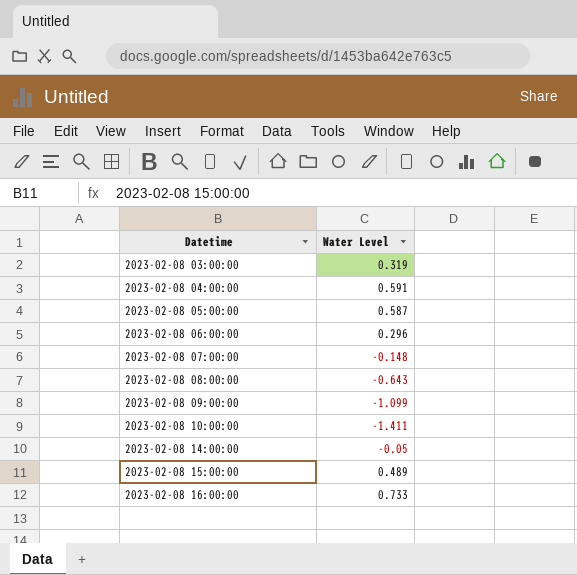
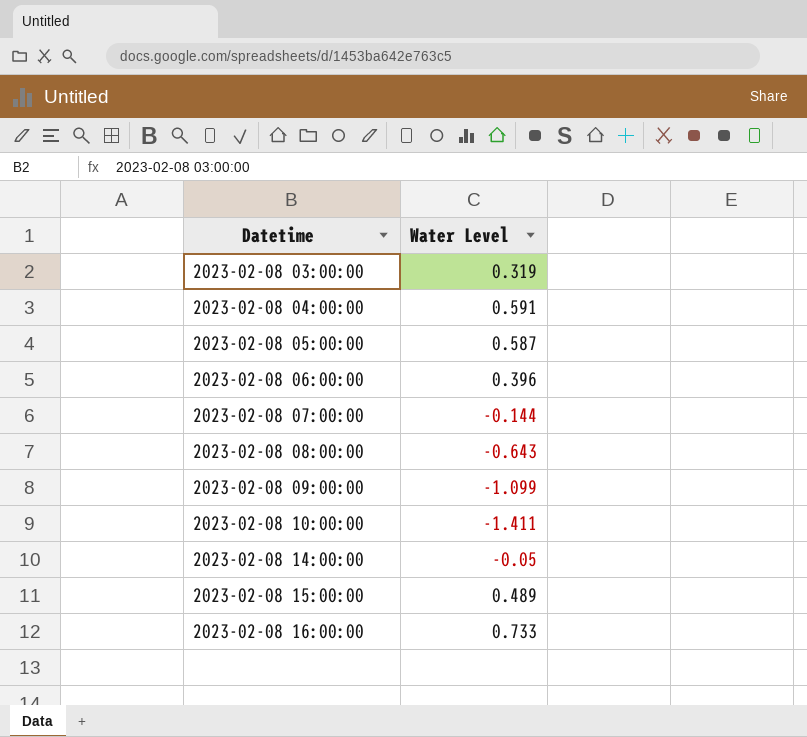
2023-02-08 06:00:00 | Water Level: 0.296 -> 0.396
2023-02-08 07:00:00 | Water Level: -0.148 -> -0.144

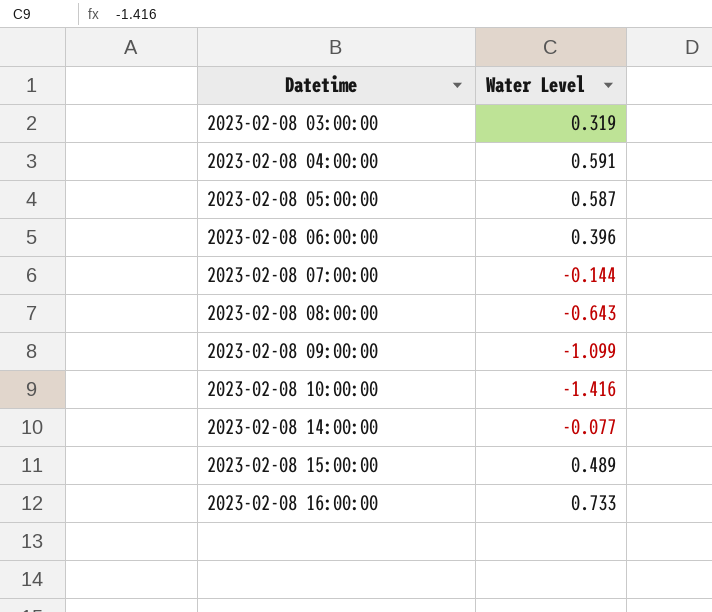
2023-02-08 10:00:00 | Water Level: -1.411 -> -1.416
2023-02-08 14:00:00 | Water Level: -0.05 -> -0.077

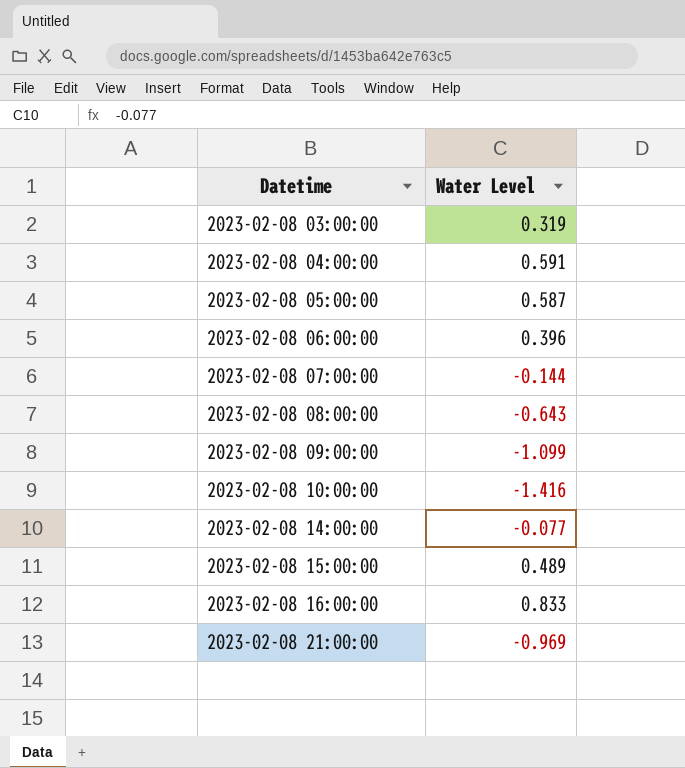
2023-02-08 16:00:00 | Water Level: 0.733 -> 0.833
row 2023-02-08 21:00:00: none -> -0.969

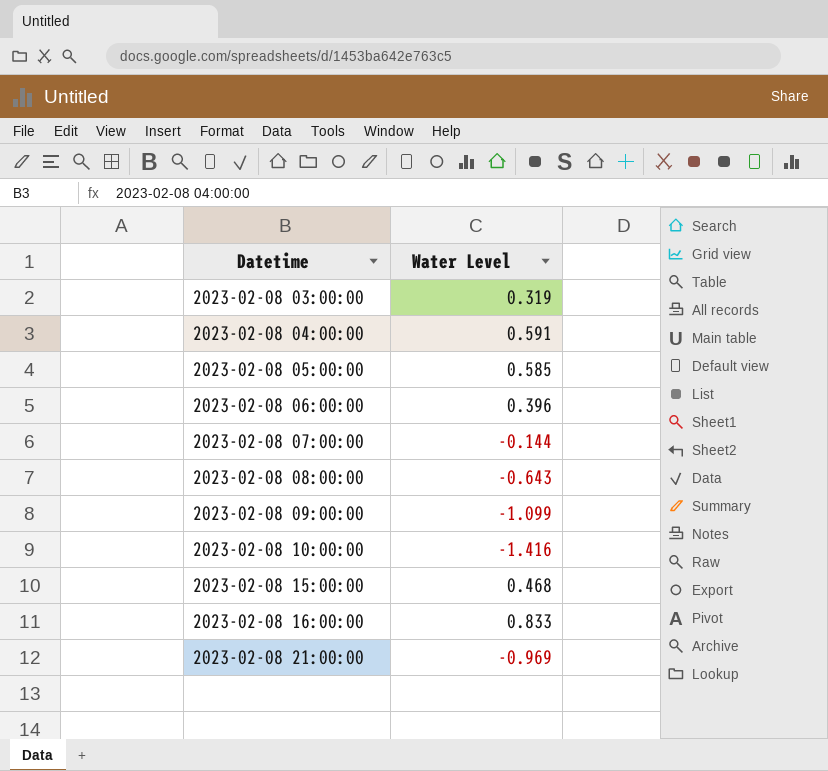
row 2023-02-08 14:00:00: -0.077 -> none
2023-02-08 05:00:00 | Water Level: 0.587 -> 0.585
2023-02-08 15:00:00 | Water Level: 0.489 -> 0.468

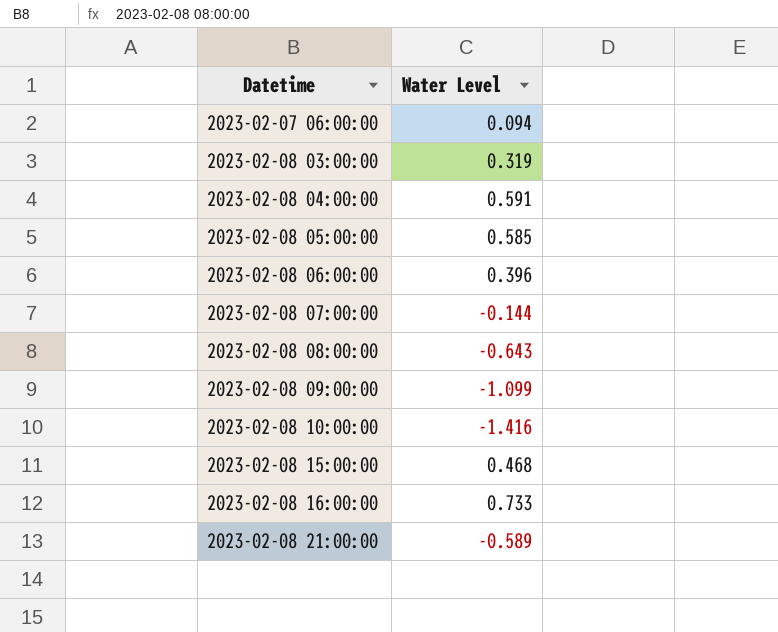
row 2023-02-07 06:00:00: none -> 0.094
2023-02-08 16:00:00 | Water Level: 0.833 -> 0.733
2023-02-08 21:00:00 | Water Level: -0.969 -> -0.589

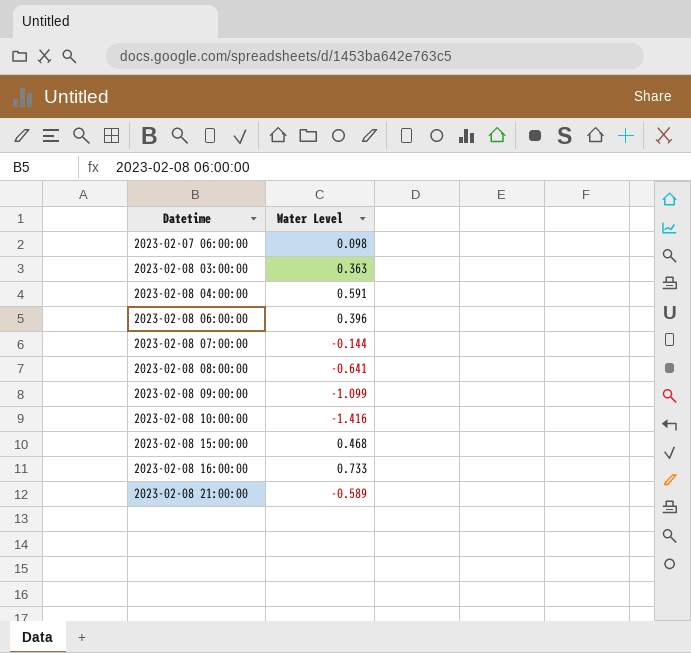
row 2023-02-08 05:00:00: 0.585 -> none
2023-02-07 06:00:00 | Water Level: 0.094 -> 0.098
2023-02-08 03:00:00 | Water Level: 0.319 -> 0.363
2023-02-08 08:00:00 | Water Level: -0.643 -> -0.641

